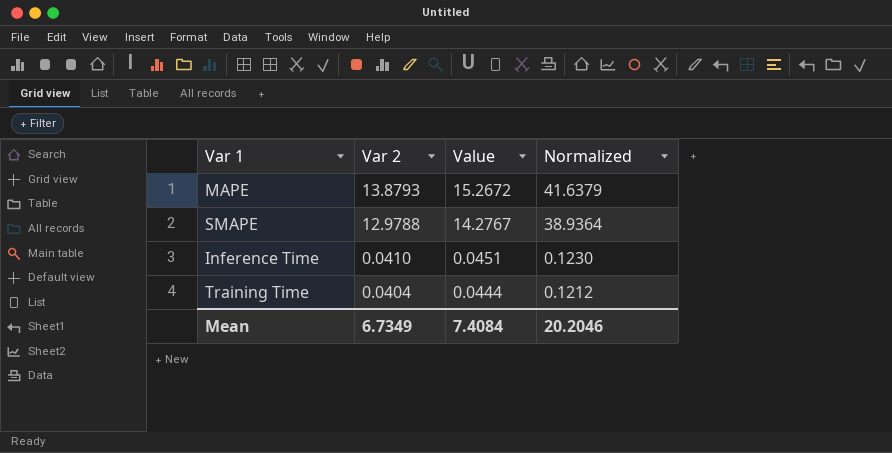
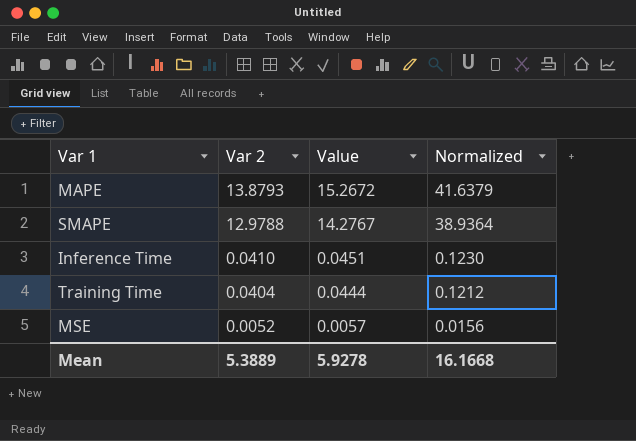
row MSE: none -> 0.0052 | 0.0057 | 0.0156
Mean | Var 2: 6.7349 -> 5.3889
Mean | Value: 7.4084 -> 5.9278
Mean | Normalized: 20.2046 -> 16.1668

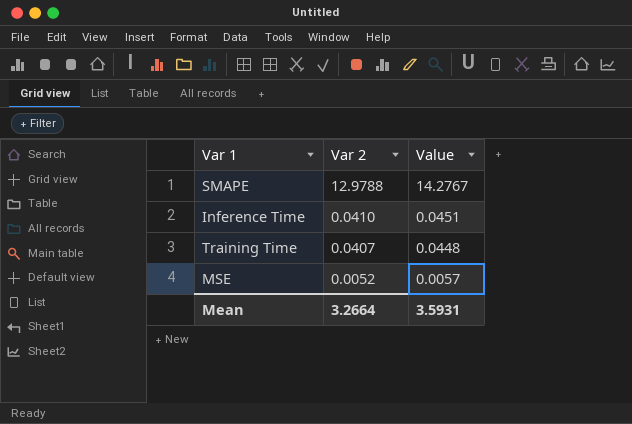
column Normalized | formula: [Var 2] * 3 -> none
row MAPE: 13.8793 | 15.2672 | 41.6379 -> none
Training Time | Var 2: 0.0404 -> 0.0407
Training Time | Value: 0.0444 -> 0.0448
Mean | Var 2: 5.3889 -> 3.2664
Mean | Value: 5.9278 -> 3.5931

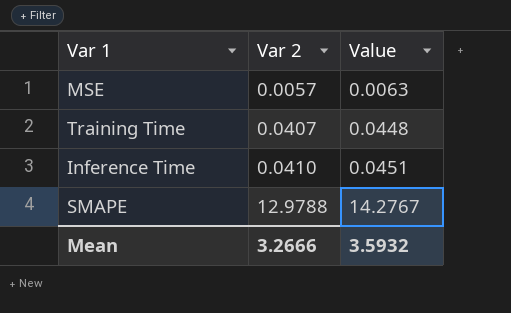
row order: Var 2 descending -> Var 2 ascending
MSE | Var 2: 0.0052 -> 0.0057
MSE | Value: 0.0057 -> 0.0063
Mean | Var 2: 3.2664 -> 3.2666
Mean | Value: 3.5931 -> 3.5932

